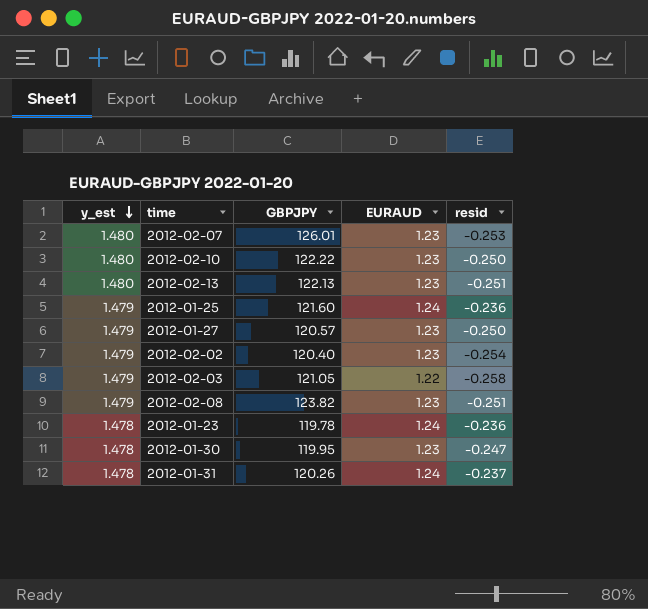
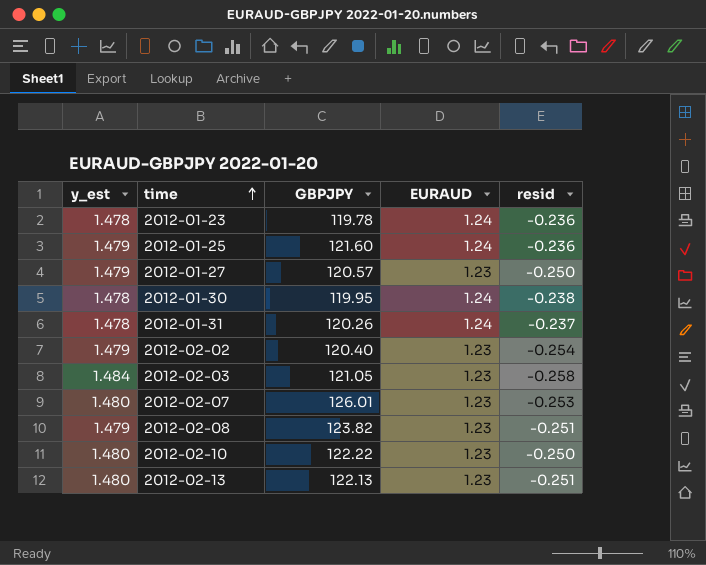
row order: y_est descending -> time ascending
2012-01-30 | EURAUD: 1.23 -> 1.24
2012-01-30 | resid: -0.247 -> -0.238
2012-02-03 | y_est: 1.479 -> 1.484
2012-02-03 | EURAUD: 1.22 -> 1.23

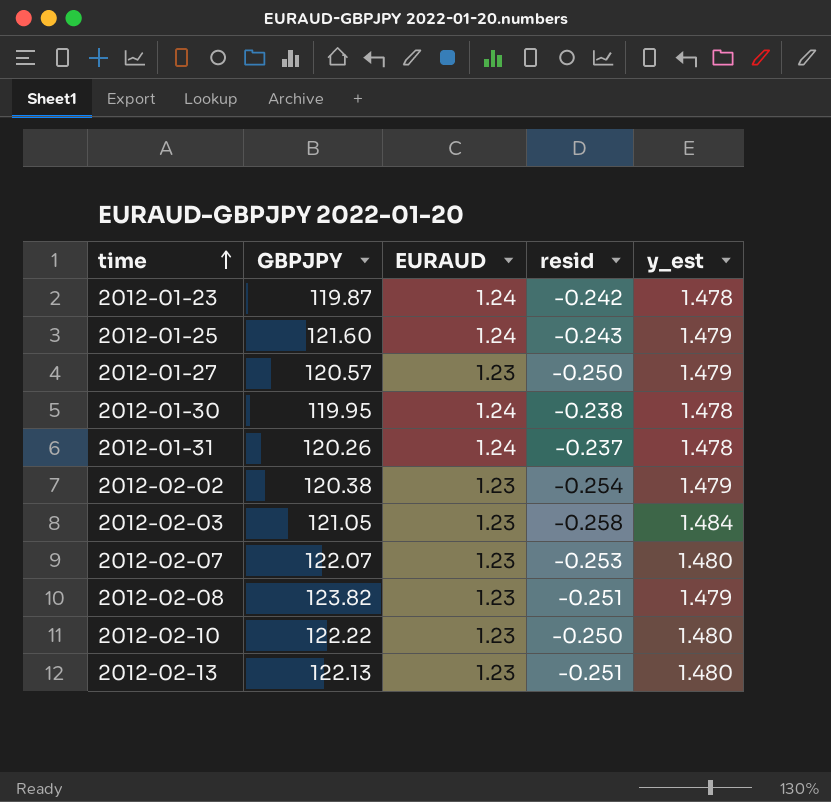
column y_est | position: 1 -> 5
2012-01-23 | GBPJPY: 119.78 -> 119.87
2012-01-23 | resid: -0.236 -> -0.242
2012-01-25 | resid: -0.236 -> -0.243
2012-02-02 | GBPJPY: 120.40 -> 120.38
2012-02-07 | GBPJPY: 126.01 -> 122.07

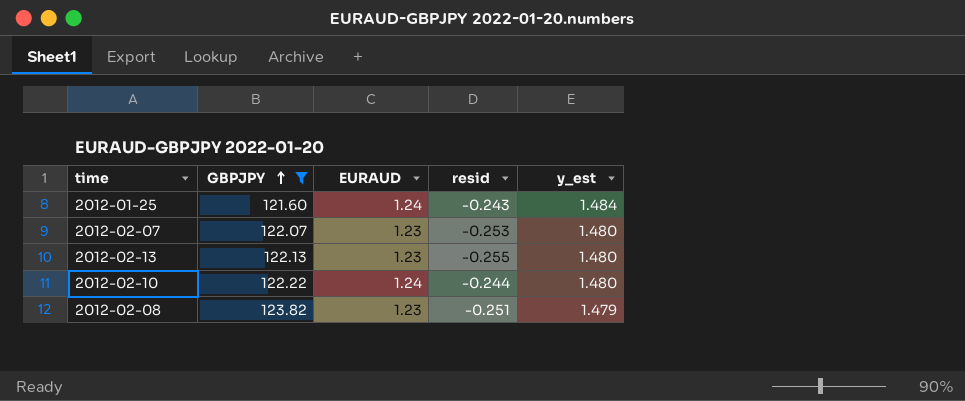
filter: none -> GBPJPY >= 121.60
row order: time ascending -> GBPJPY ascending
2012-01-25 | y_est: 1.479 -> 1.484
2012-02-13 | resid: -0.251 -> -0.255
2012-02-10 | EURAUD: 1.23 -> 1.24
2012-02-10 | resid: -0.250 -> -0.244

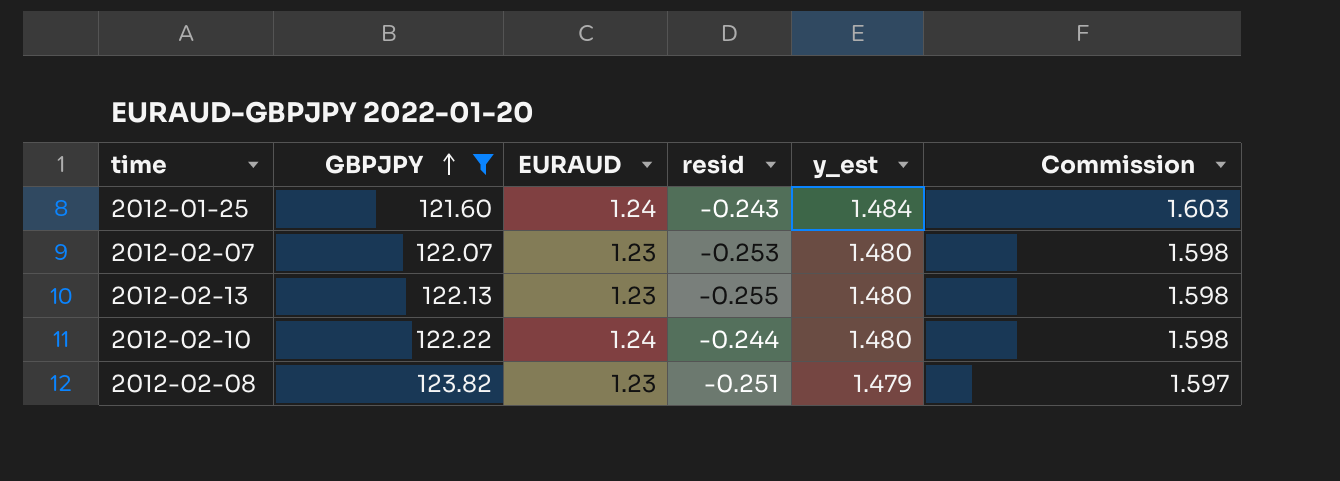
column Commission | formula: none -> [y_est] * 1.08

